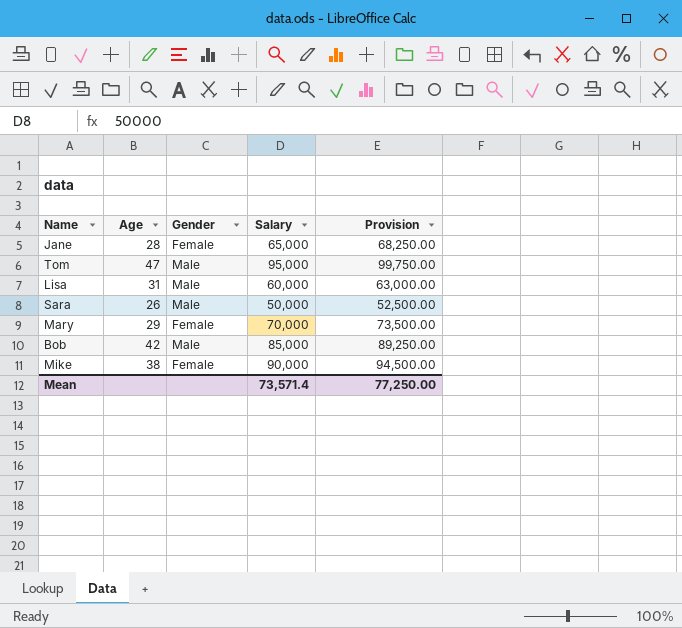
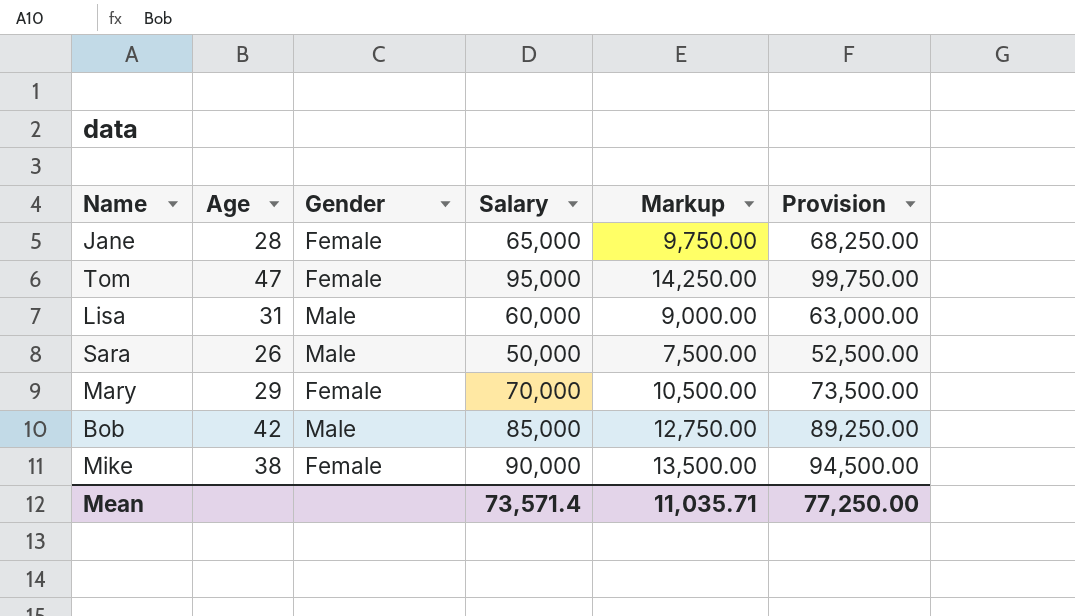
column Markup | formula: none -> [Salary] * 0.15
Tom | Gender: Male -> Female

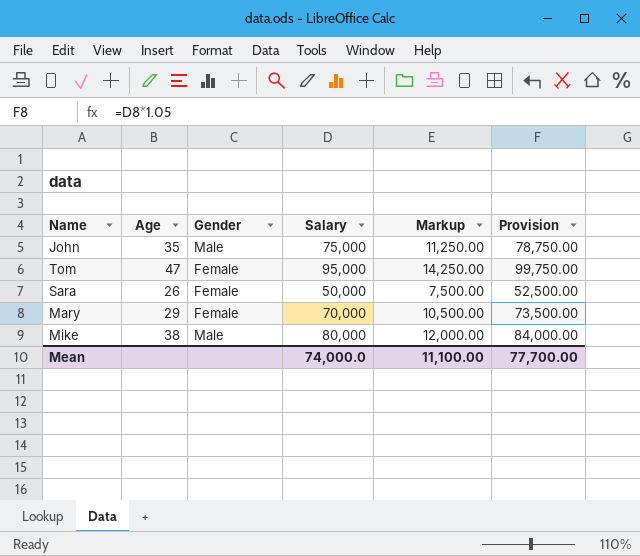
row Jane: 28 | Female | 65,000 | 9,750.00 | 68,250.00 -> none
row Lisa: 31 | Male | 60,000 | 9,000.00 | 63,000.00 -> none
row Bob: 42 | Male | 85,000 | 12,750.00 | 89,250.00 -> none
row John: none -> 35 | Male | 75,000 | 11,250.00 | 78,750.00
Sara | Gender: Male -> Female
Mike | Gender: Female -> Male
Mike | Salary: 90,000 -> 80,000
Mike | Markup: 13,500.00 -> 12,000.00
Mike | Provision: 94,500.00 -> 84,000.00
Mean | Salary: 73,571.4 -> 74,000.0
Mean | Markup: 11,035.71 -> 11,100.00
Mean | Provision: 77,250.00 -> 77,700.00

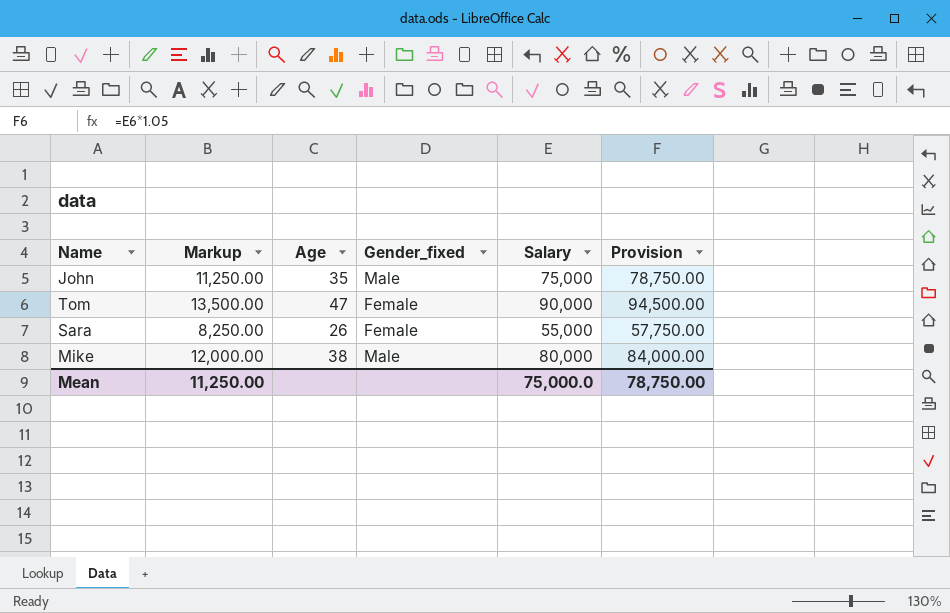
column Markup | position: 5 -> 2
column name: Gender -> Gender_fixed
row Mary: 29 | Female | 70,000 | 10,500.00 | 73,500.00 -> none
Tom | Markup: 14,250.00 -> 13,500.00
Tom | Salary: 95,000 -> 90,000
Tom | Provision: 99,750.00 -> 94,500.00
Sara | Markup: 7,500.00 -> 8,250.00
Sara | Salary: 50,000 -> 55,000
Sara | Provision: 52,500.00 -> 57,750.00
Mean | Markup: 11,100.00 -> 11,250.00
Mean | Salary: 74,000.0 -> 75,000.0
Mean | Provision: 77,700.00 -> 78,750.00

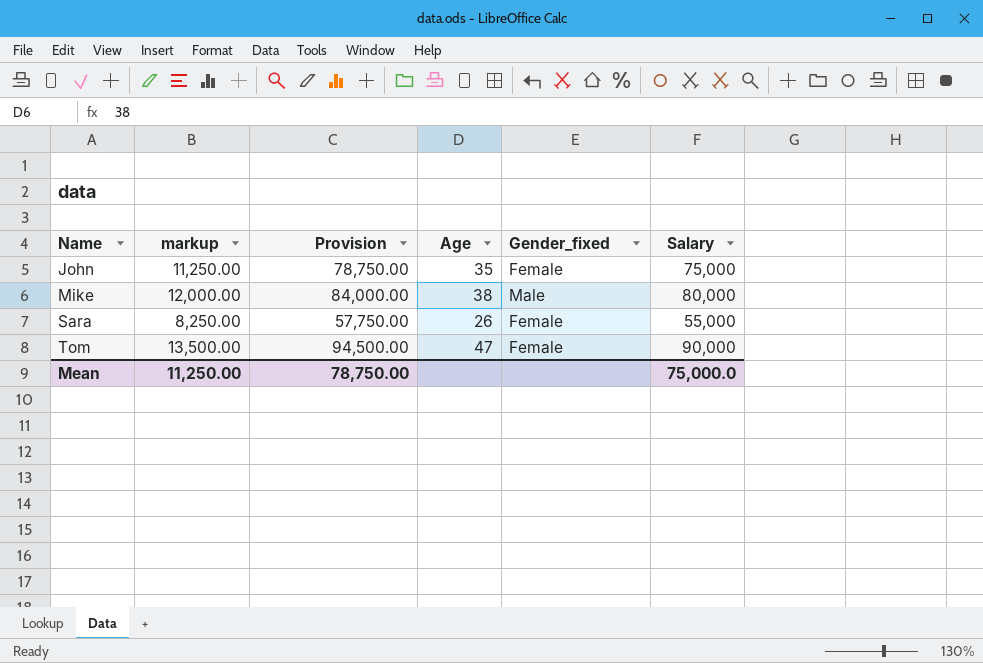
row order: none -> Name ascending
column name: Markup -> markup
column Provision | position: 6 -> 3
John | Gender_fixed: Male -> Female

